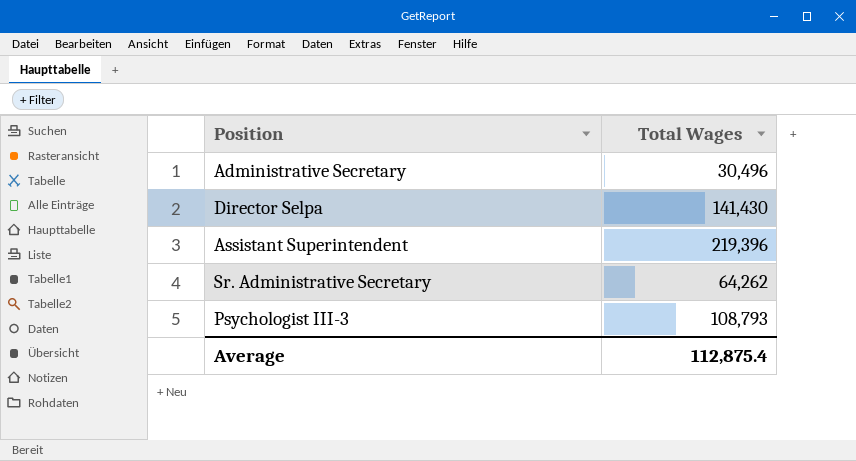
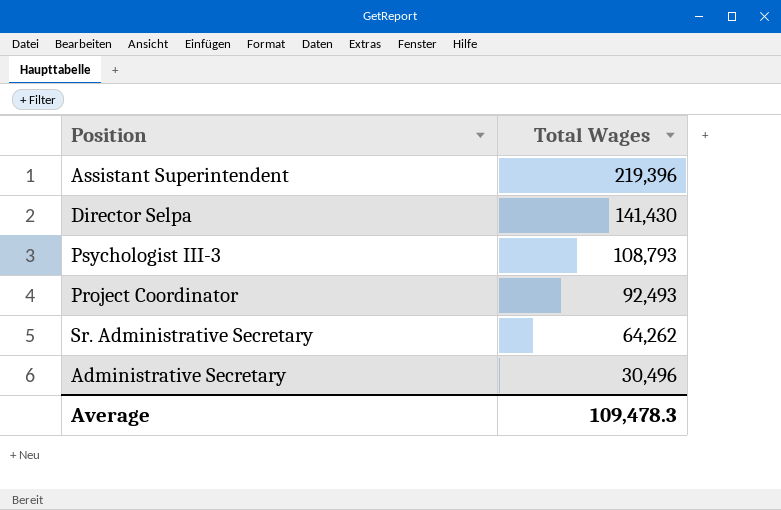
row order: none -> Total Wages descending
row Project Coordinator: none -> 92,493
Average | Total Wages: 112,875.4 -> 109,478.3

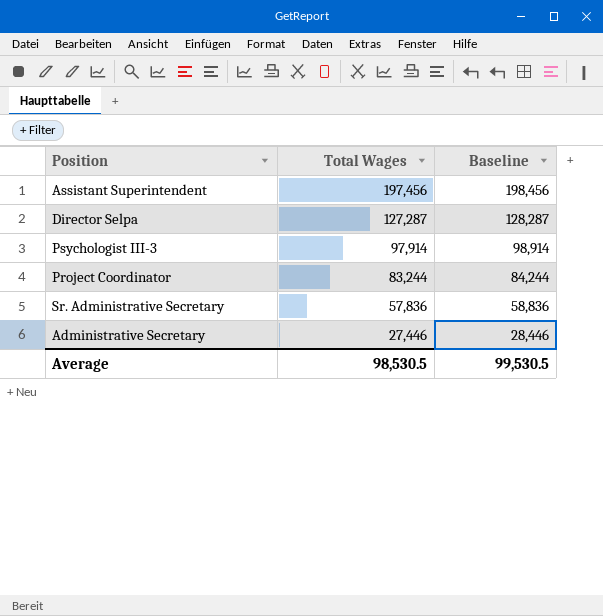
column Baseline | formula: none -> [Total Wages] + 1000
Assistant Superintendent | Total Wages: 219,396 -> 197,456
Director Selpa | Total Wages: 141,430 -> 127,287
Psychologist III-3 | Total Wages: 108,793 -> 97,914
Project Coordinator | Total Wages: 92,493 -> 83,244
Sr. Administrative Secretary | Total Wages: 64,262 -> 57,836
Administrative Secretary | Total Wages: 30,496 -> 27,446
Average | Total Wages: 109,478.3 -> 98,530.5

